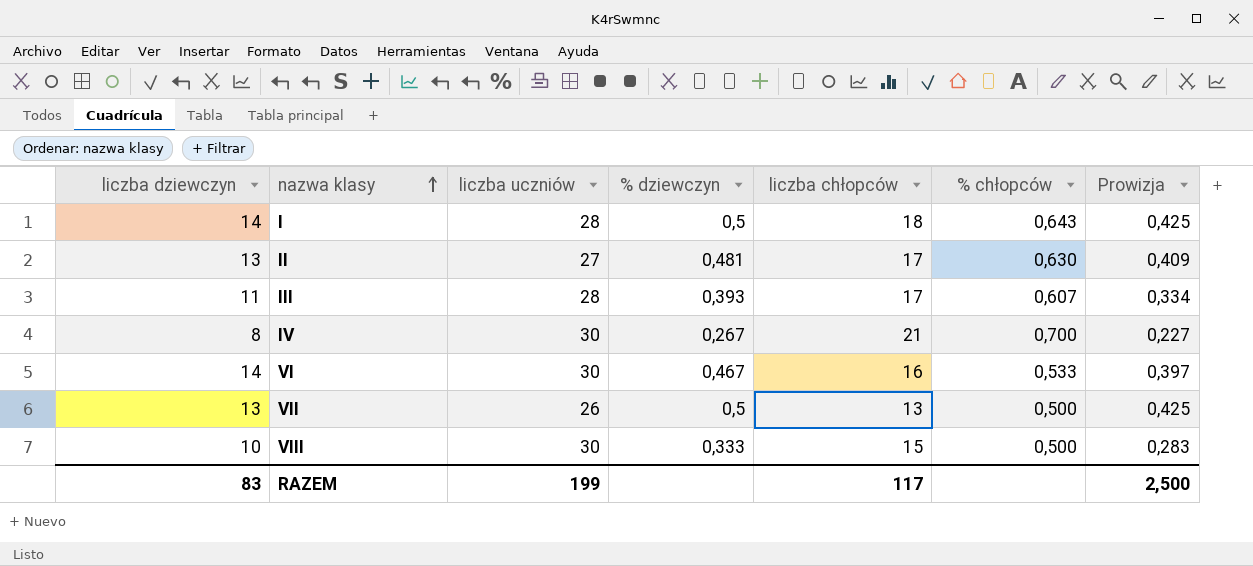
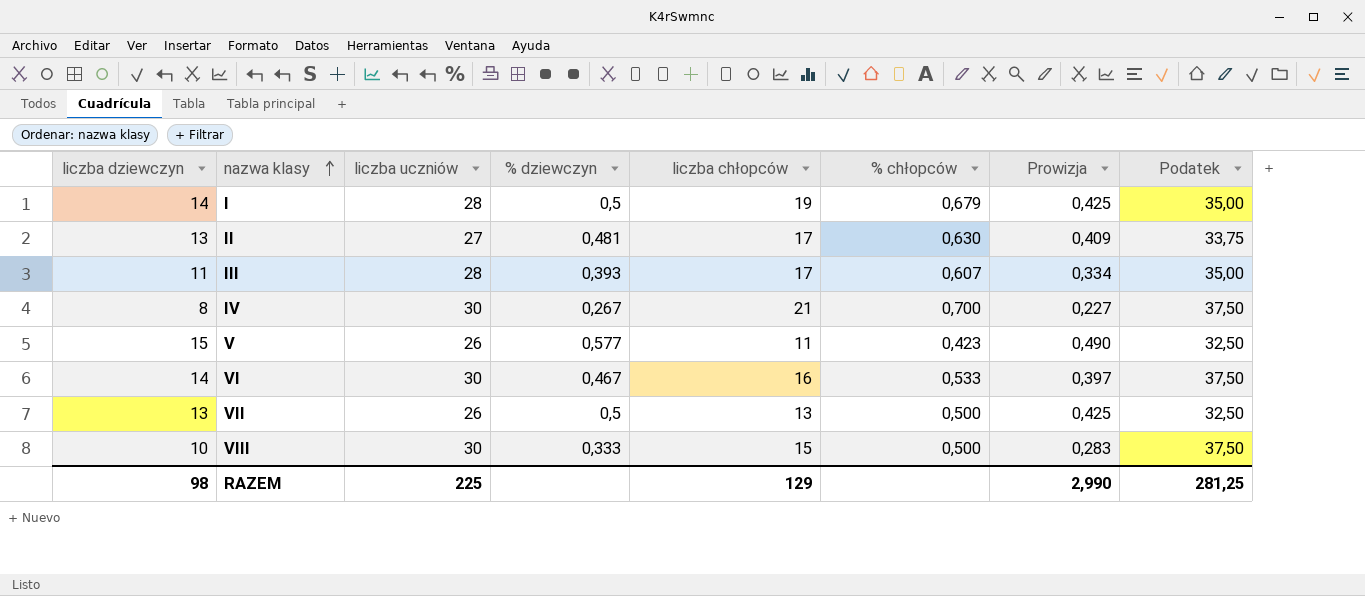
column Podatek | formula: none -> [liczba uczniów] * 1,25
I | liczba chłopców: 18 -> 19
I | % chłopców: 0,643 -> 0,679
row V: none -> 15 | 26 | 0,577 | 11 | 0,423 | 0,490 | 32,50
RAZEM | liczba dziewczyn: 83 -> 98
RAZEM | liczba uczniów: 199 -> 225
RAZEM | liczba chłopców: 117 -> 129
RAZEM | Prowizja: 2,500 -> 2,990

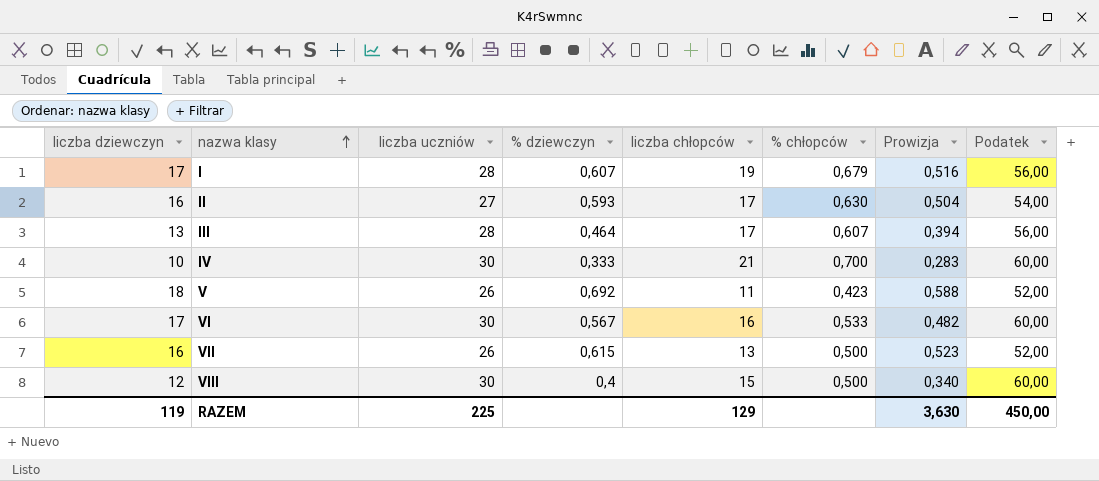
column Podatek | formula: [liczba uczniów] * 1,25 -> [liczba uczniów] * 2
I | liczba dziewczyn: 14 -> 17
I | % dziewczyn: 0,5 -> 0,607
I | Prowizja: 0,425 -> 0,516
II | liczba dziewczyn: 13 -> 16
II | % dziewczyn: 0,481 -> 0,593
II | Prowizja: 0,409 -> 0,504
III | liczba dziewczyn: 11 -> 13
III | % dziewczyn: 0,393 -> 0,464
III | Prowizja: 0,334 -> 0,394
IV | liczba dziewczyn: 8 -> 10
IV | % dziewczyn: 0,267 -> 0,333
IV | Prowizja: 0,227 -> 0,283
V | liczba dziewczyn: 15 -> 18
V | % dziewczyn: 0,577 -> 0,692
V | Prowizja: 0,490 -> 0,588
VI | liczba dziewczyn: 14 -> 17
VI | % dziewczyn: 0,467 -> 0,567
VI | Prowizja: 0,397 -> 0,482
VII | liczba dziewczyn: 13 -> 16
VII | % dziewczyn: 0,5 -> 0,615
VII | Prowizja: 0,425 -> 0,523
VIII | liczba dziewczyn: 10 -> 12
VIII | % dziewczyn: 0,333 -> 0,4
VIII | Prowizja: 0,283 -> 0,340
RAZEM | liczba dziewczyn: 98 -> 119
RAZEM | Prowizja: 2,990 -> 3,630
RAZEM | Podatek: 281,25 -> 450,00

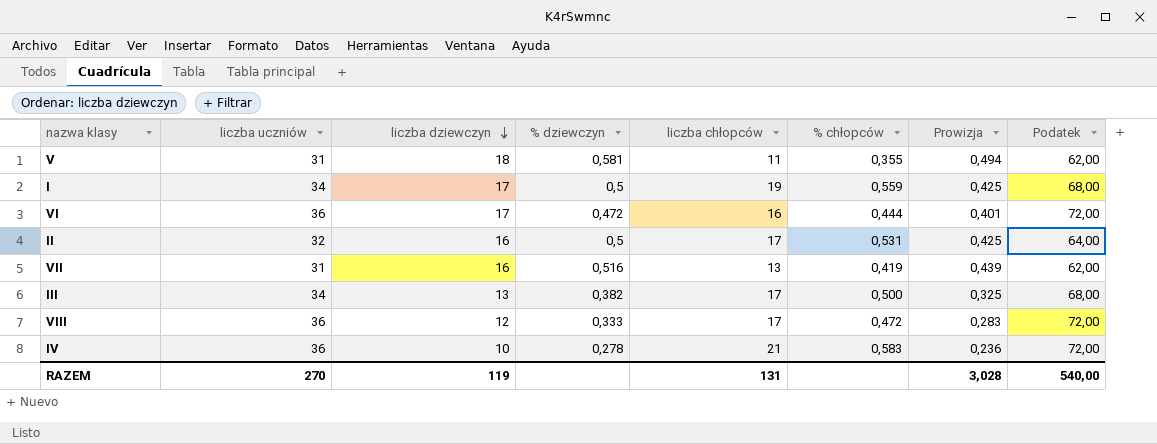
row order: nazwa klasy ascending -> liczba dziewczyn descending
column liczba dziewczyn | position: 1 -> 3
V | liczba uczniów: 26 -> 31
V | % dziewczyn: 0,692 -> 0,581
V | % chłopców: 0,423 -> 0,355
V | Prowizja: 0,588 -> 0,494
V | Podatek: 52,00 -> 62,00
I | liczba uczniów: 28 -> 34
I | % dziewczyn: 0,607 -> 0,5
I | % chłopców: 0,679 -> 0,559
I | Prowizja: 0,516 -> 0,425
I | Podatek: 56,00 -> 68,00
VI | liczba uczniów: 30 -> 36
VI | % dziewczyn: 0,567 -> 0,472
VI | % chłopców: 0,533 -> 0,444
VI | Prowizja: 0,482 -> 0,401
VI | Podatek: 60,00 -> 72,00
II | liczba uczniów: 27 -> 32
II | % dziewczyn: 0,593 -> 0,5
II | % chłopców: 0,630 -> 0,531
II | Prowizja: 0,504 -> 0,425
II | Podatek: 54,00 -> 64,00
VII | liczba uczniów: 26 -> 31
VII | % dziewczyn: 0,615 -> 0,516
VII | % chłopców: 0,500 -> 0,419
VII | Prowizja: 0,523 -> 0,439
VII | Podatek: 52,00 -> 62,00
III | liczba uczniów: 28 -> 34
III | % dziewczyn: 0,464 -> 0,382
III | % chłopców: 0,607 -> 0,500
III | Prowizja: 0,394 -> 0,325
III | Podatek: 56,00 -> 68,00
VIII | liczba uczniów: 30 -> 36
VIII | % dziewczyn: 0,4 -> 0,333
VIII | liczba chłopców: 15 -> 17
VIII | % chłopców: 0,500 -> 0,472
VIII | Prowizja: 0,340 -> 0,283
VIII | Podatek: 60,00 -> 72,00
IV | liczba uczniów: 30 -> 36
IV | % dziewczyn: 0,333 -> 0,278
IV | % chłopców: 0,700 -> 0,583
IV | Prowizja: 0,283 -> 0,236
IV | Podatek: 60,00 -> 72,00
RAZEM | liczba uczniów: 225 -> 270
RAZEM | liczba chłopców: 129 -> 131
RAZEM | Prowizja: 3,630 -> 3,028
RAZEM | Podatek: 450,00 -> 540,00

